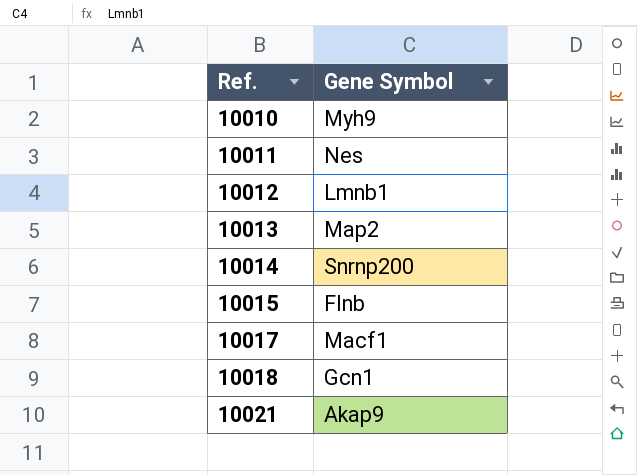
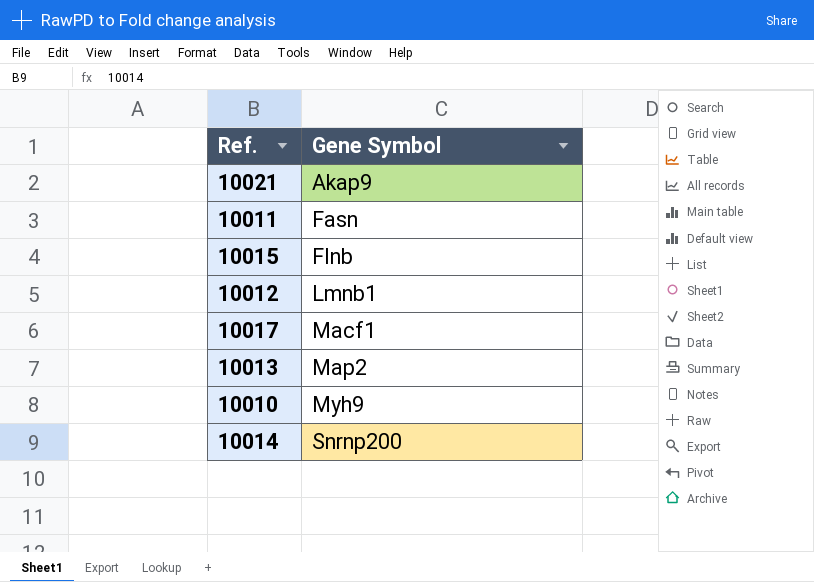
row order: Ref. ascending -> Gene Symbol ascending
row 10018: Gcn1 -> none
10011 | Gene Symbol: Nes -> Fasn

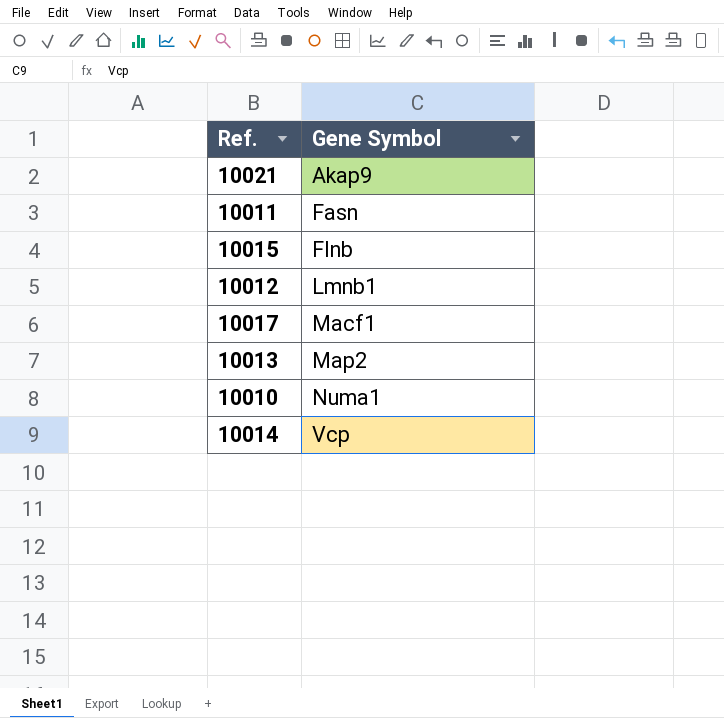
10010 | Gene Symbol: Myh9 -> Numa1
10014 | Gene Symbol: Snrnp200 -> Vcp

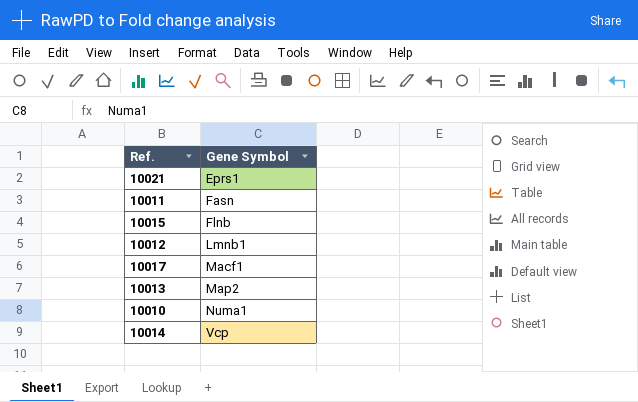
10021 | Gene Symbol: Akap9 -> Eprs1

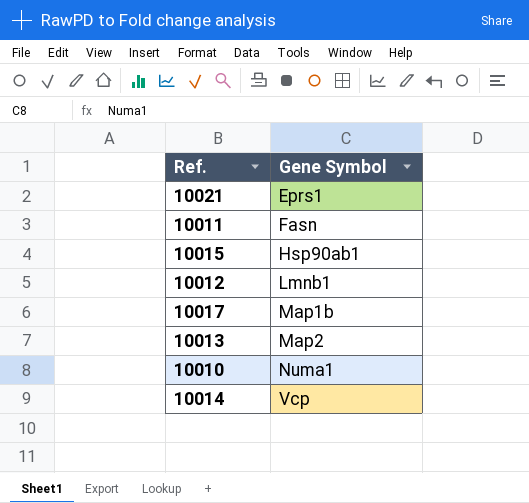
10015 | Gene Symbol: Flnb -> Hsp90ab1
10017 | Gene Symbol: Macf1 -> Map1b

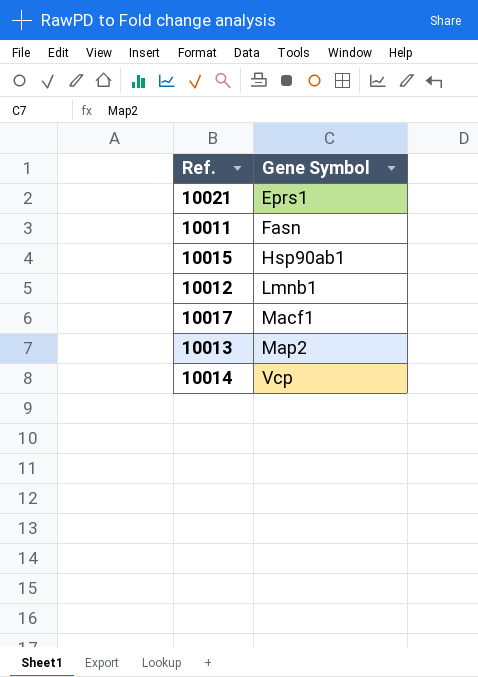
row 10010: Numa1 -> none
10017 | Gene Symbol: Map1b -> Macf1

